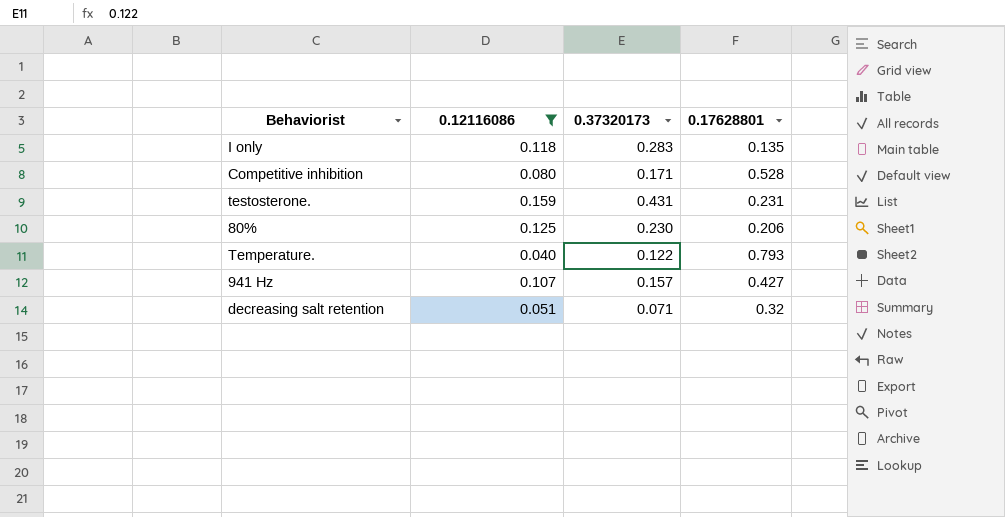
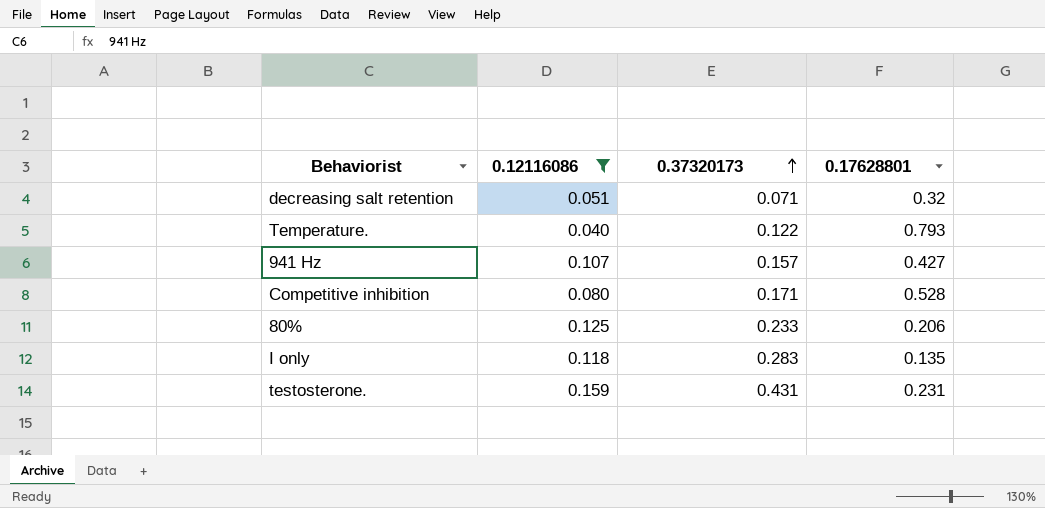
row order: none -> 0.37320173 ascending
80% | 0.37320173: 0.230 -> 0.233

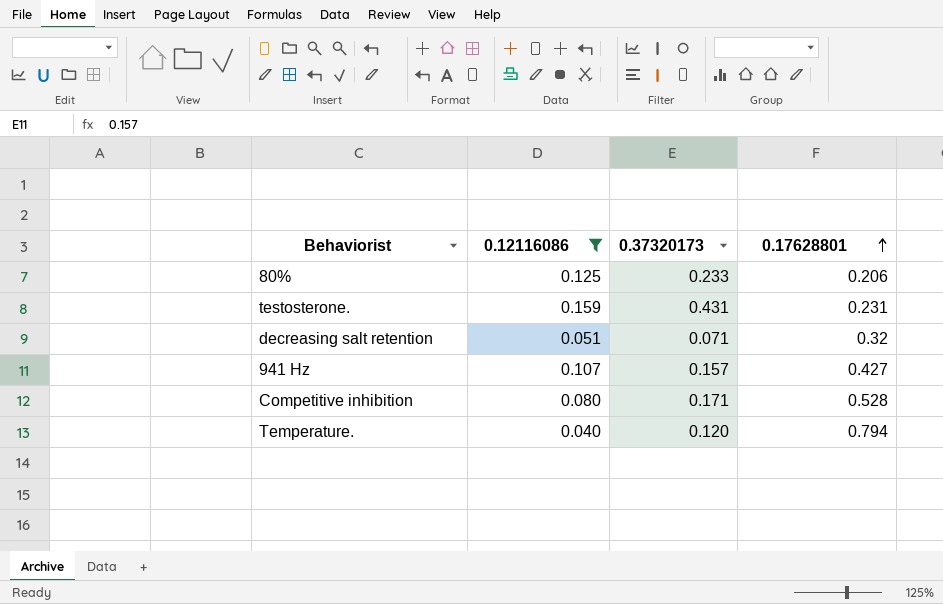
row order: 0.37320173 ascending -> 0.17628801 ascending
row I only: 0.118 | 0.283 | 0.135 -> none
Temperature. | 0.37320173: 0.122 -> 0.120
Temperature. | 0.17628801: 0.793 -> 0.794

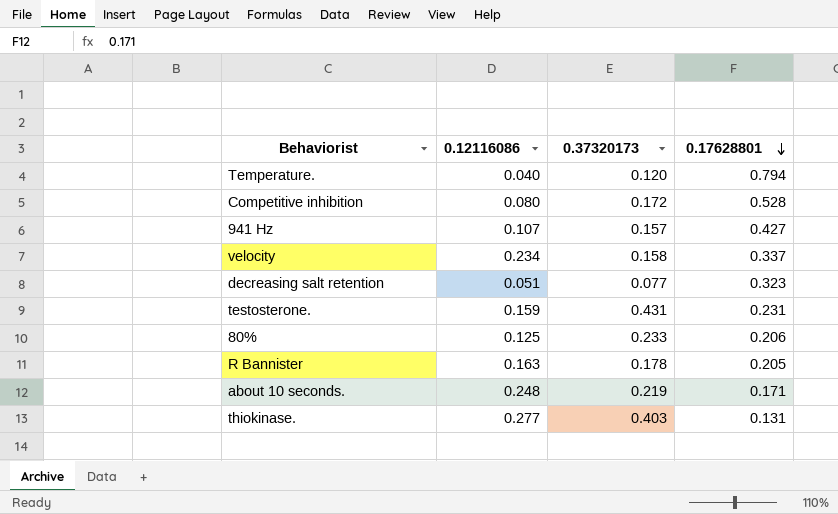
filter: 0.12116086 <= 0.159 -> none
row order: 0.17628801 ascending -> 0.17628801 descending
Competitive inhibition | 0.37320173: 0.171 -> 0.172
decreasing salt retention | 0.37320173: 0.071 -> 0.077
decreasing salt retention | 0.17628801: 0.32 -> 0.323

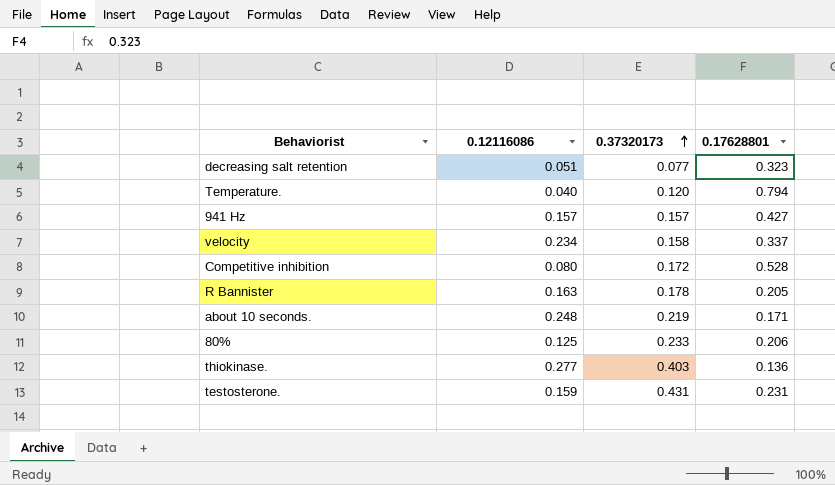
row order: 0.17628801 descending -> 0.37320173 ascending
941 Hz | 0.12116086: 0.107 -> 0.157
thiokinase. | 0.17628801: 0.131 -> 0.136

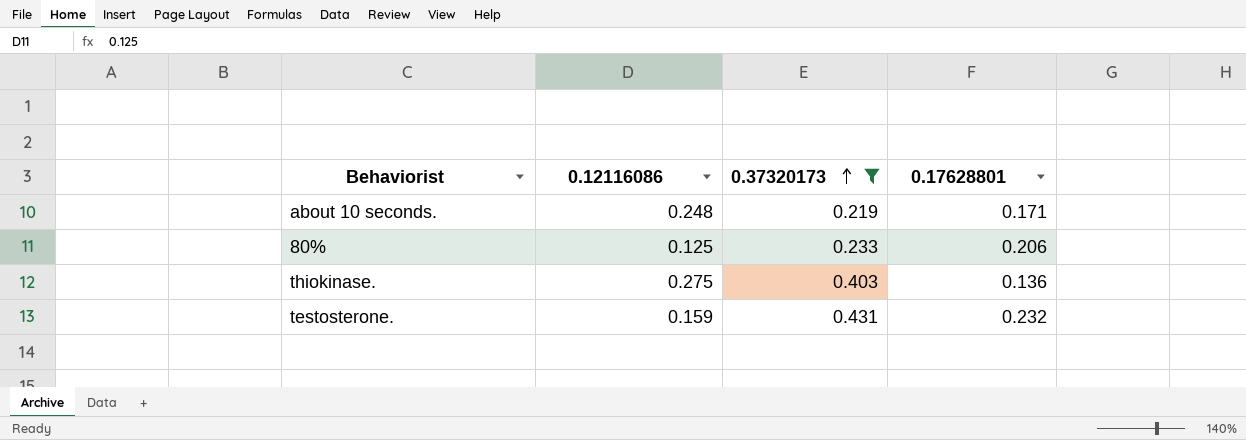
filter: none -> 0.37320173 >= 0.219
thiokinase. | 0.12116086: 0.277 -> 0.275
testosterone. | 0.17628801: 0.231 -> 0.232

